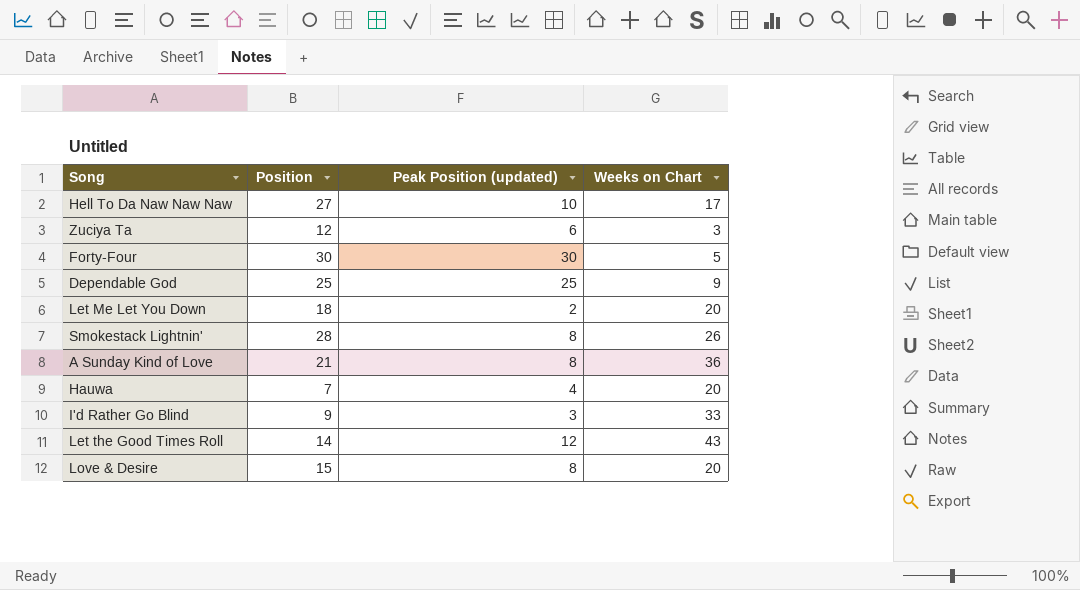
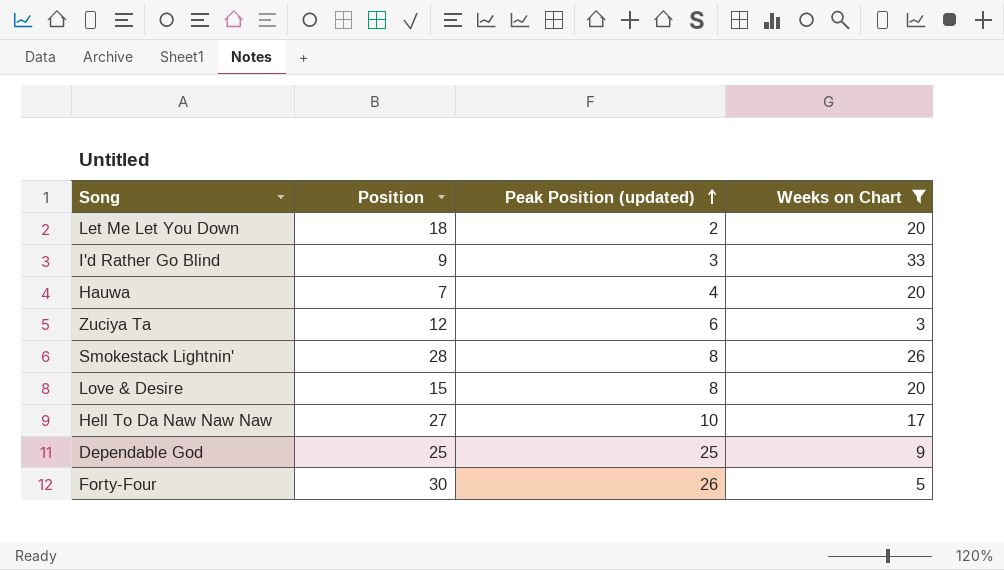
filter: none -> Weeks on Chart <= 33
row order: none -> Peak Position (updated) ascending
Forty-Four | Peak Position (updated): 30 -> 26

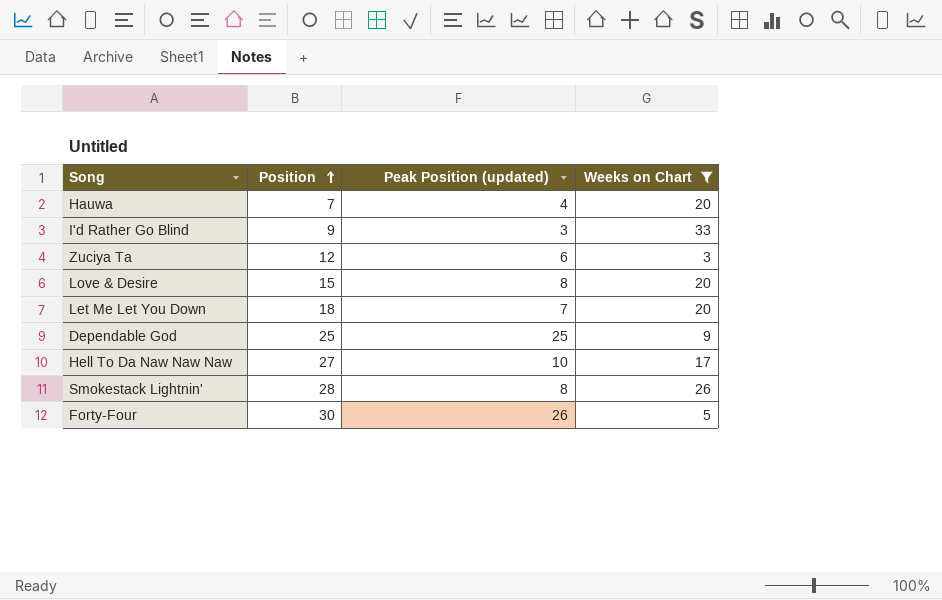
row order: Peak Position (updated) ascending -> Position ascending
Let Me Let You Down | Peak Position (updated): 2 -> 7

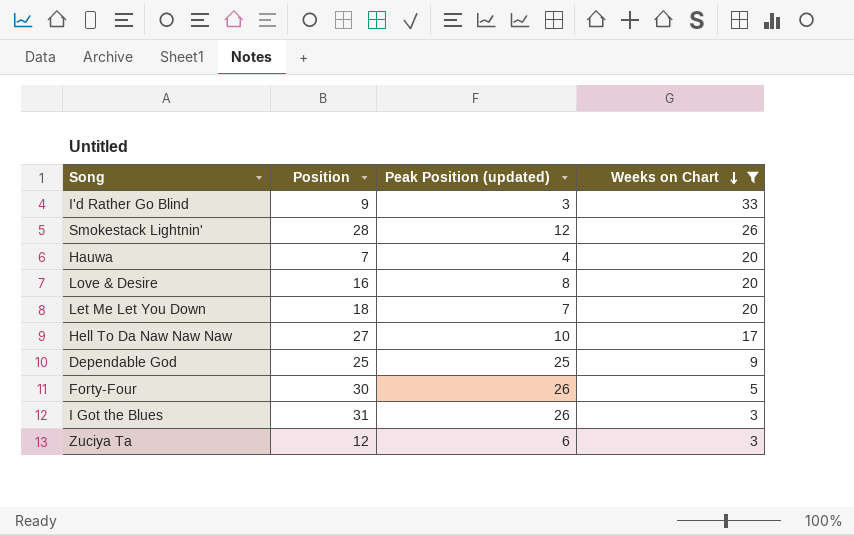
row order: Position ascending -> Weeks on Chart descending
Smokestack Lightnin' | Peak Position (updated): 8 -> 12
Love & Desire | Position: 15 -> 16
row I Got the Blues: none -> 31 | 26 | 3

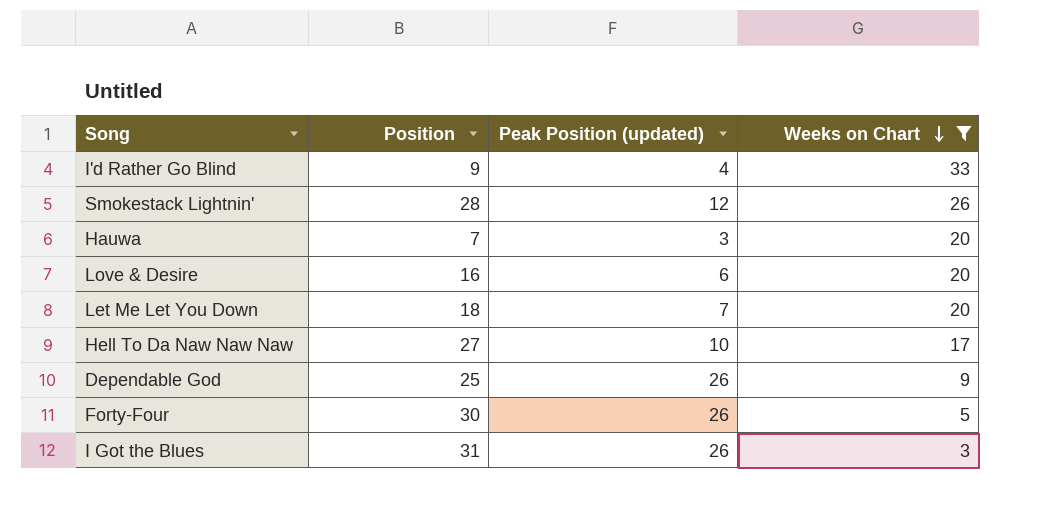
row Zuciya Ta: 12 | 6 | 3 -> none
I'd Rather Go Blind | Peak Position (updated): 3 -> 4
Hauwa | Peak Position (updated): 4 -> 3
Love & Desire | Peak Position (updated): 8 -> 6
Dependable God | Peak Position (updated): 25 -> 26

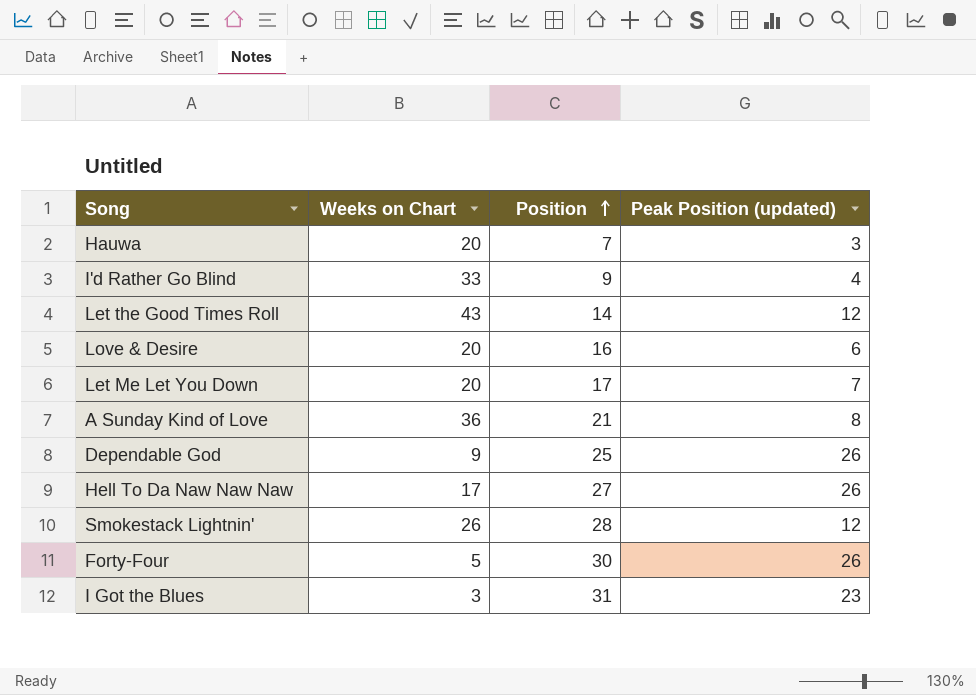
filter: Weeks on Chart <= 33 -> none
row order: Weeks on Chart descending -> Position ascending
column Weeks on Chart | position: 4 -> 2
Let Me Let You Down | Position: 18 -> 17
Hell To Da Naw Naw Naw | Peak Position (updated): 10 -> 26
I Got the Blues | Peak Position (updated): 26 -> 23

